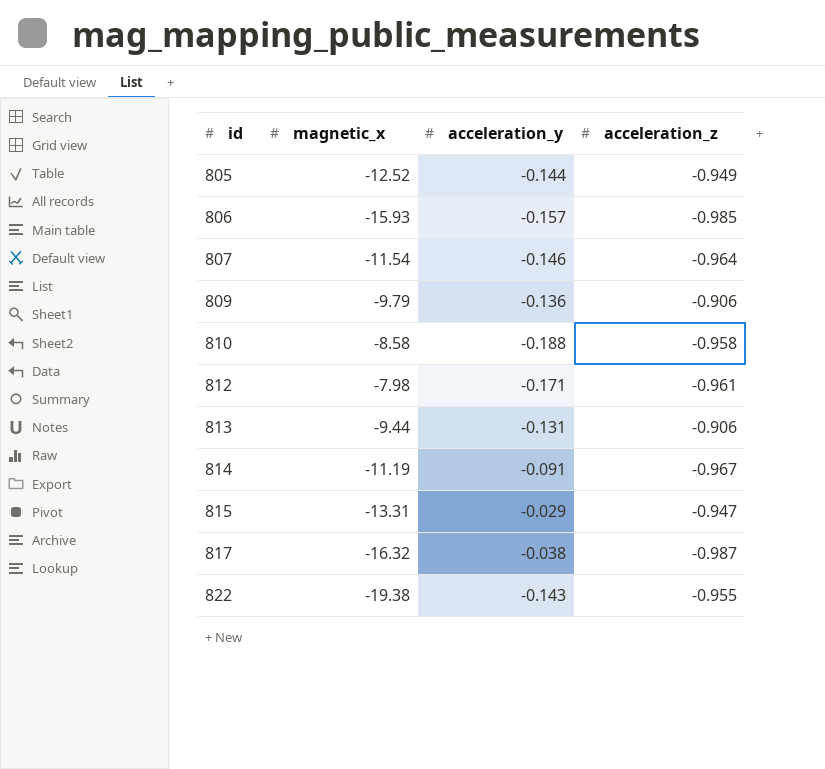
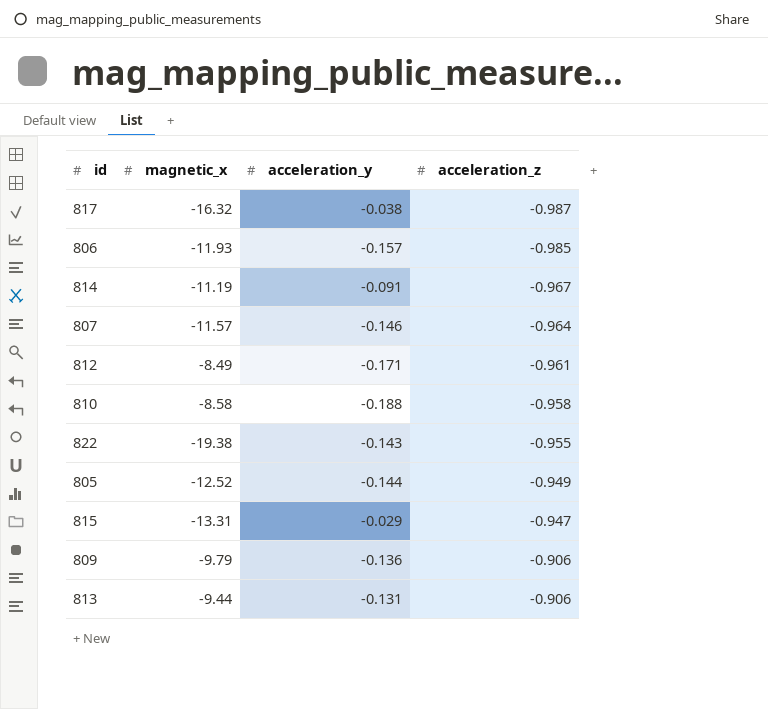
row order: id ascending -> acceleration_z ascending
806 | magnetic_x: -15.93 -> -11.93
807 | magnetic_x: -11.54 -> -11.57
812 | magnetic_x: -7.98 -> -8.49

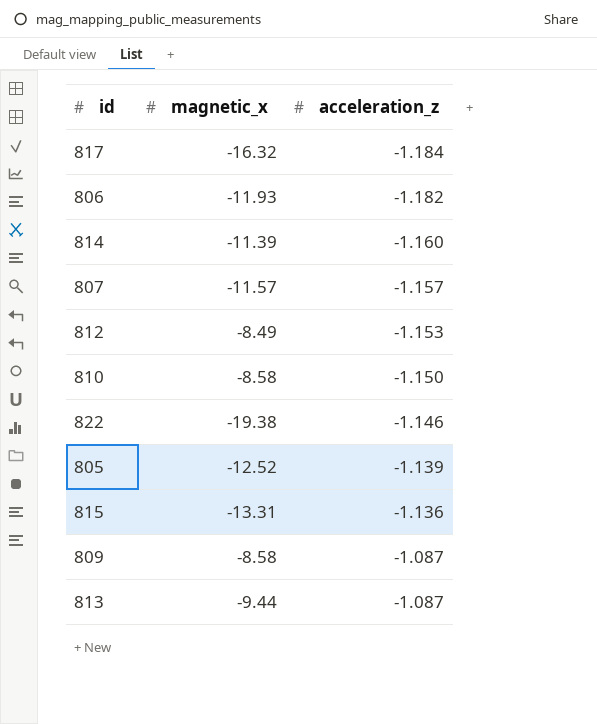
column acceleration_y | position: 3 -> none
817 | acceleration_z: -0.987 -> -1.184
806 | acceleration_z: -0.985 -> -1.182
814 | magnetic_x: -11.19 -> -11.39
814 | acceleration_z: -0.967 -> -1.160
807 | acceleration_z: -0.964 -> -1.157
812 | acceleration_z: -0.961 -> -1.153
810 | acceleration_z: -0.958 -> -1.150
822 | acceleration_z: -0.955 -> -1.146
805 | acceleration_z: -0.949 -> -1.139
815 | acceleration_z: -0.947 -> -1.136
809 | magnetic_x: -9.79 -> -8.58
809 | acceleration_z: -0.906 -> -1.087
813 | acceleration_z: -0.906 -> -1.087

